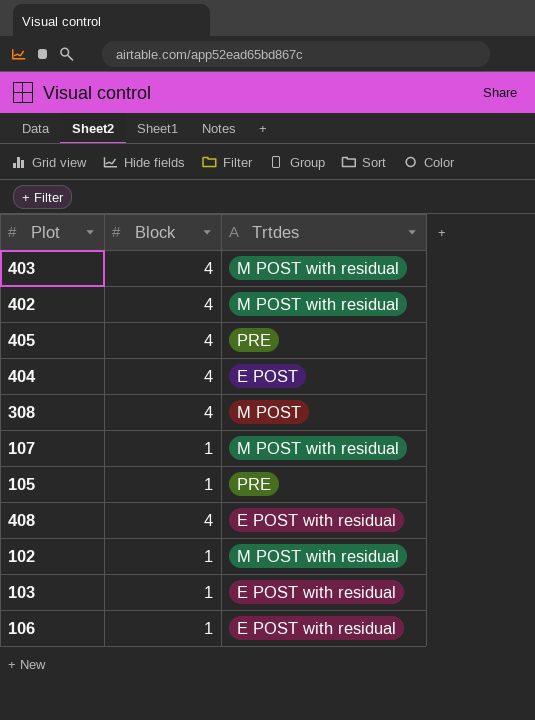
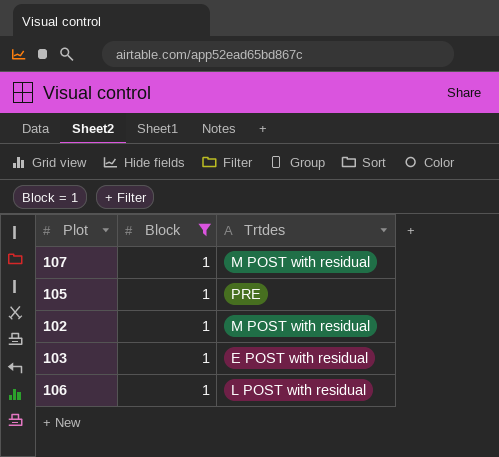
filter: none -> Block = 1
106 | Trtdes: E POST with residual -> L POST with residual

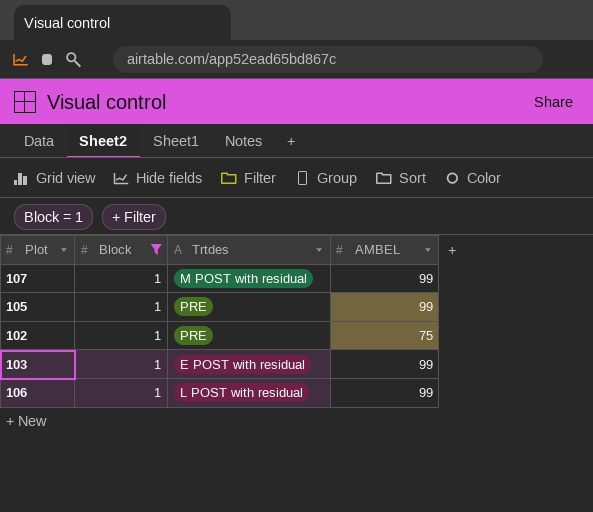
column AMBEL | position: none -> 4
102 | Trtdes: M POST with residual -> PRE

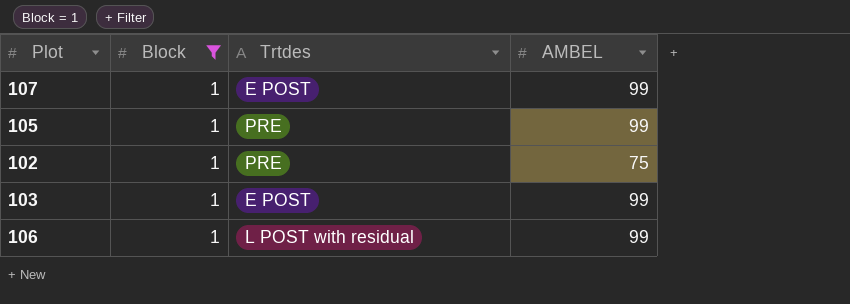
107 | Trtdes: M POST with residual -> E POST
103 | Trtdes: E POST with residual -> E POST

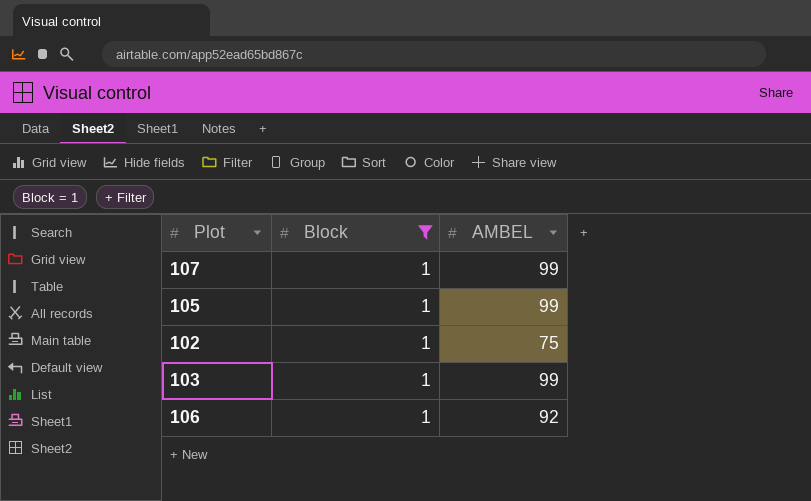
column Trtdes | position: 3 -> none
106 | AMBEL: 99 -> 92

